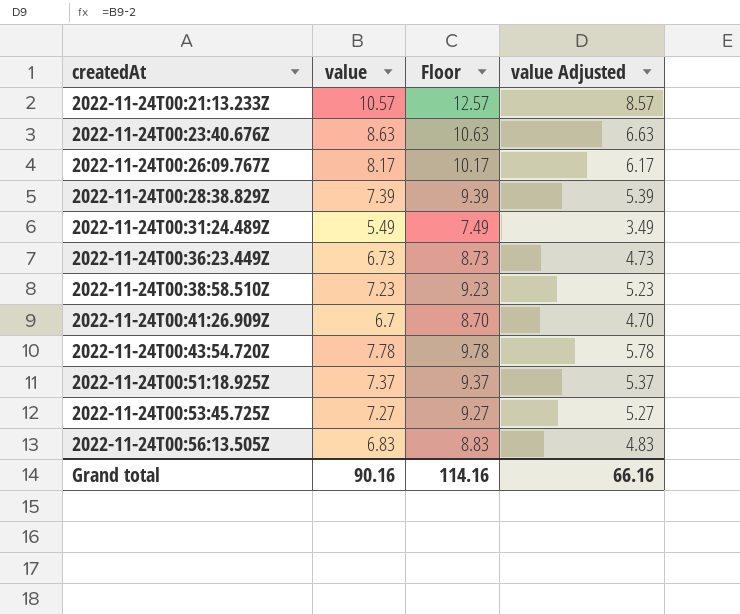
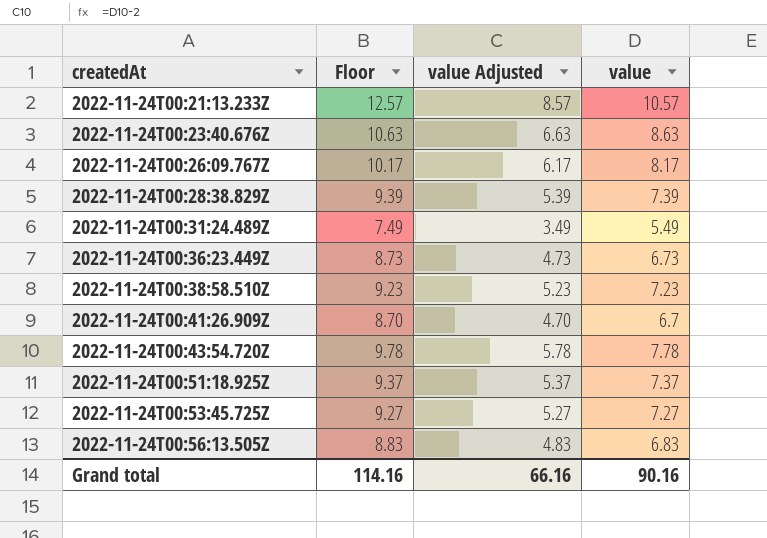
column value | position: 2 -> 4

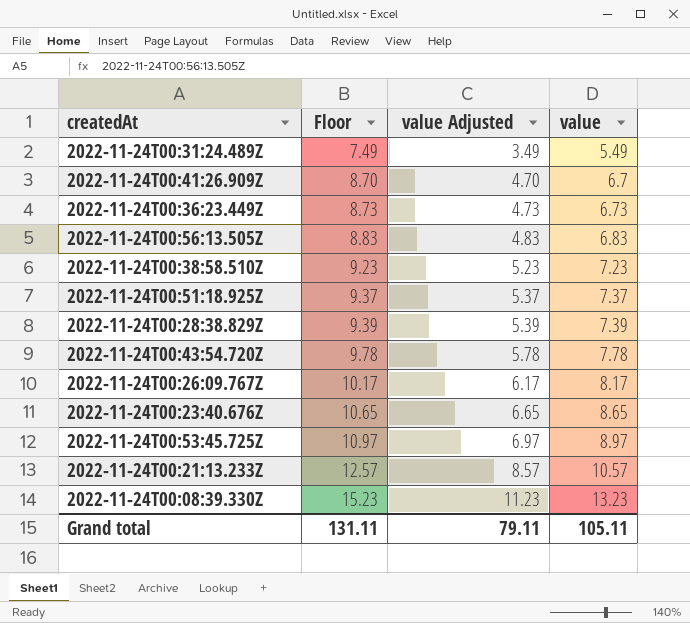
row order: createdAt ascending -> Floor ascending
2022-11-24T00:23:40.676Z | Floor: 10.63 -> 10.65
2022-11-24T00:23:40.676Z | value Adjusted: 6.63 -> 6.65
2022-11-24T00:23:40.676Z | value: 8.63 -> 8.65
2022-11-24T00:53:45.725Z | Floor: 9.27 -> 10.97
2022-11-24T00:53:45.725Z | value Adjusted: 5.27 -> 6.97
2022-11-24T00:53:45.725Z | value: 7.27 -> 8.97
row 2022-11-24T00:08:39.330Z: none -> 15.23 | 11.23 | 13.23
Grand total | Floor: 114.16 -> 131.11
Grand total | value Adjusted: 66.16 -> 79.11
Grand total | value: 90.16 -> 105.11

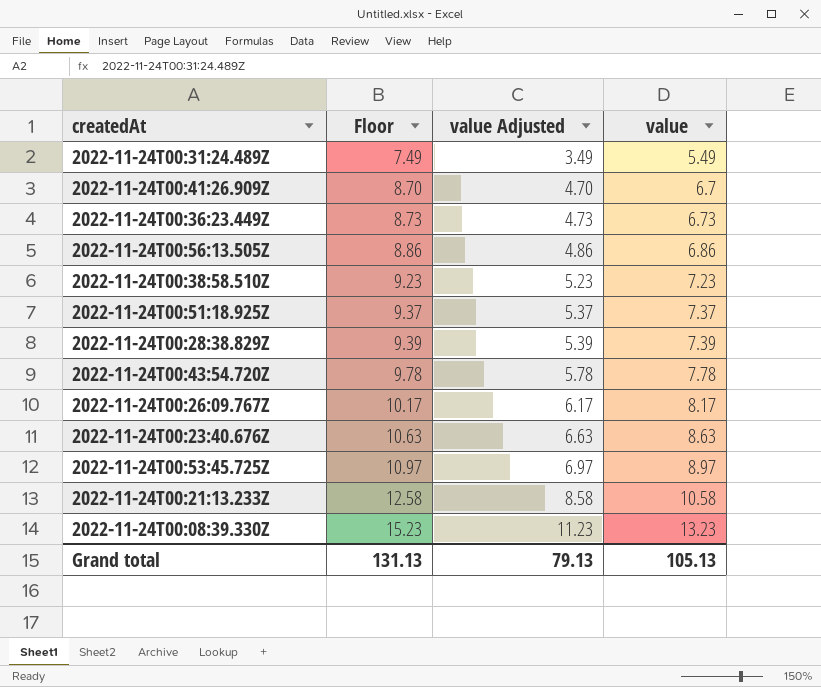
2022-11-24T00:56:13.505Z | Floor: 8.83 -> 8.86
2022-11-24T00:56:13.505Z | value Adjusted: 4.83 -> 4.86
2022-11-24T00:56:13.505Z | value: 6.83 -> 6.86
2022-11-24T00:23:40.676Z | Floor: 10.65 -> 10.63
2022-11-24T00:23:40.676Z | value Adjusted: 6.65 -> 6.63
2022-11-24T00:23:40.676Z | value: 8.65 -> 8.63
2022-11-24T00:21:13.233Z | Floor: 12.57 -> 12.58
2022-11-24T00:21:13.233Z | value Adjusted: 8.57 -> 8.58
2022-11-24T00:21:13.233Z | value: 10.57 -> 10.58
Grand total | Floor: 131.11 -> 131.13
Grand total | value Adjusted: 79.11 -> 79.13
Grand total | value: 105.11 -> 105.13

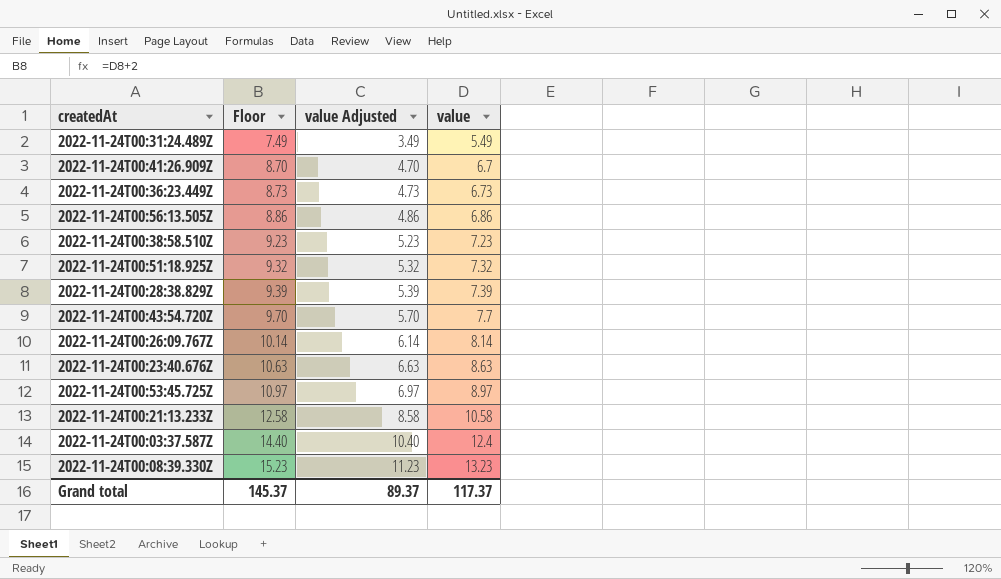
2022-11-24T00:51:18.925Z | Floor: 9.37 -> 9.32
2022-11-24T00:51:18.925Z | value Adjusted: 5.37 -> 5.32
2022-11-24T00:51:18.925Z | value: 7.37 -> 7.32
2022-11-24T00:43:54.720Z | Floor: 9.78 -> 9.70
2022-11-24T00:43:54.720Z | value Adjusted: 5.78 -> 5.70
2022-11-24T00:43:54.720Z | value: 7.78 -> 7.7
2022-11-24T00:26:09.767Z | Floor: 10.17 -> 10.14
2022-11-24T00:26:09.767Z | value Adjusted: 6.17 -> 6.14
2022-11-24T00:26:09.767Z | value: 8.17 -> 8.14
row 2022-11-24T00:03:37.587Z: none -> 14.40 | 10.40 | 12.4
Grand total | Floor: 131.13 -> 145.37
Grand total | value Adjusted: 79.13 -> 89.37
Grand total | value: 105.13 -> 117.37

